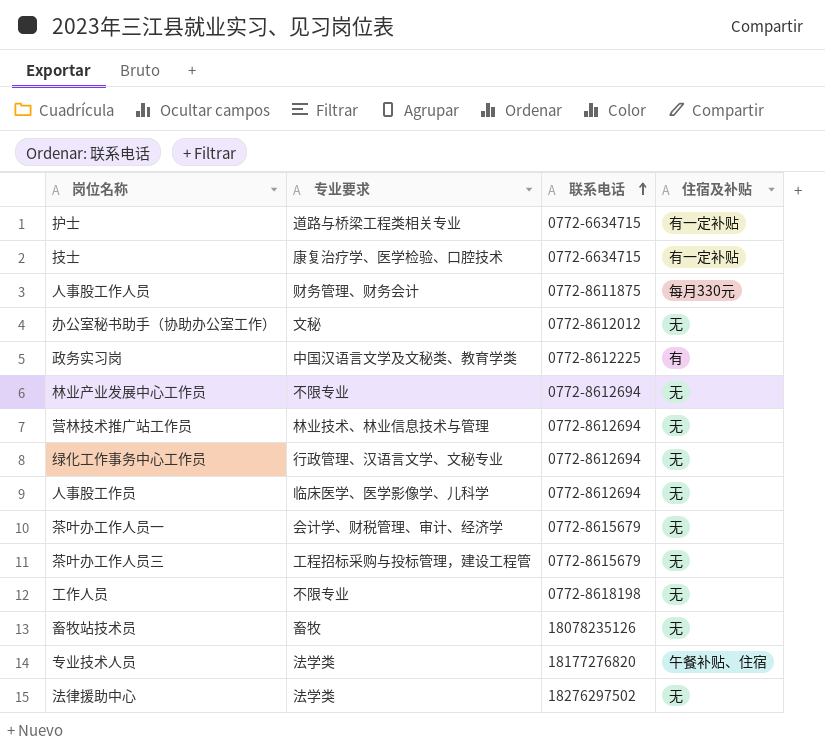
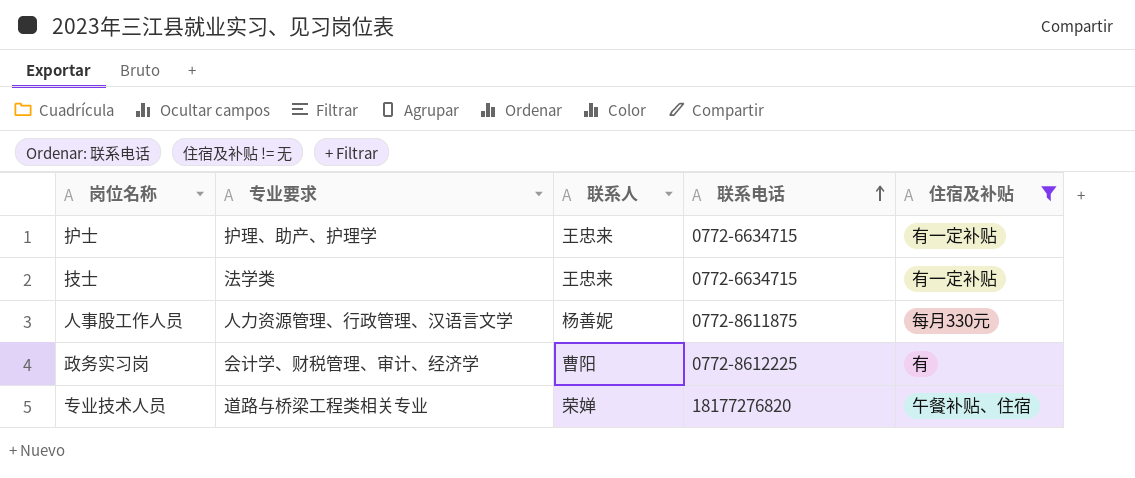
filter: none -> 住宿及补贴 != 无
column 联系人 | position: none -> 3
护士 | 专业要求: 道路与桥梁工程类相关专业 -> 护理、助产、护理学
技士 | 专业要求: 康复治疗学、医学检验、口腔技术 -> 法学类
人事股工作人员 | 专业要求: 财务管理、财务会计 -> 人力资源管理、行政管理、汉语言文学
政务实习岗 | 专业要求: 中国汉语言文学及文秘类、教育学类 -> 会计学、财税管理、审计、经济学
专业技术人员 | 专业要求: 法学类 -> 道路与桥梁工程类相关专业

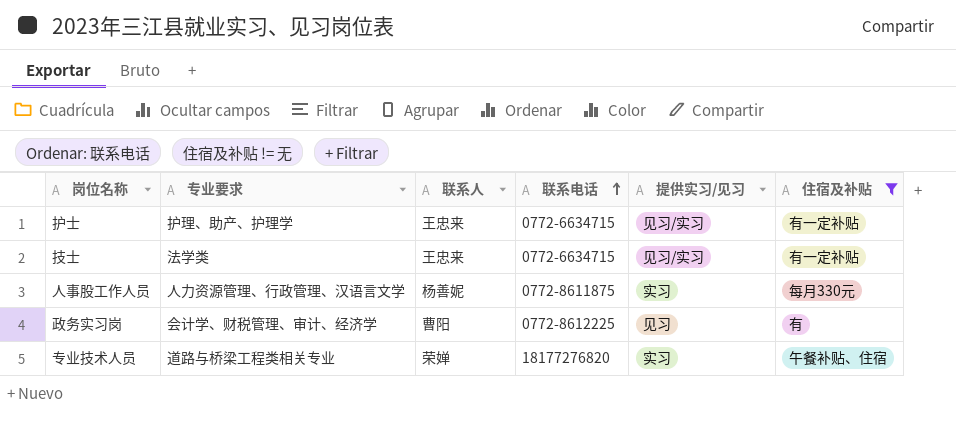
column 提供实习/见习 | position: none -> 5

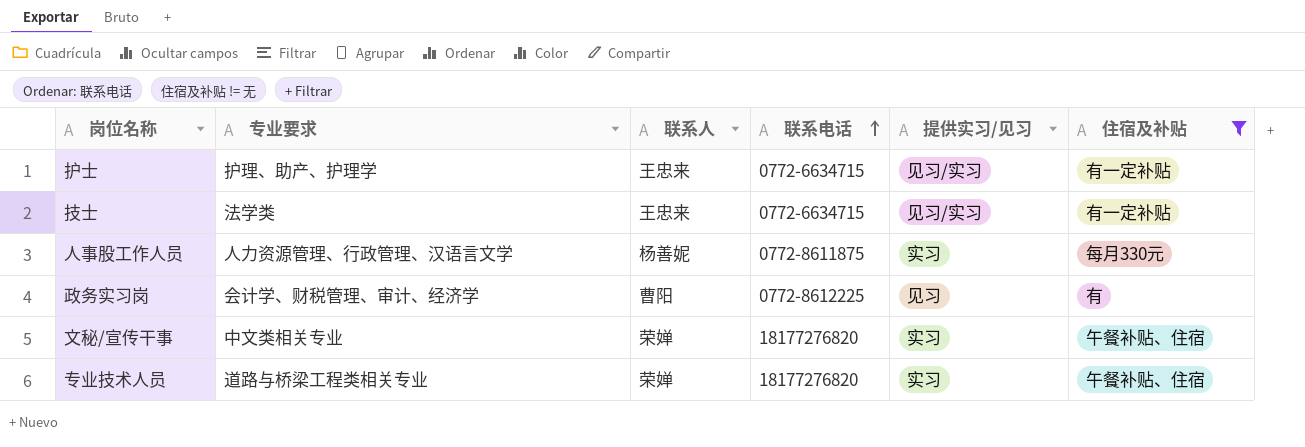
row 文秘/宣传干事: none -> 中文类相关专业 | 荣婵 | 18177276820 | 实习 | 午餐补贴、住宿

